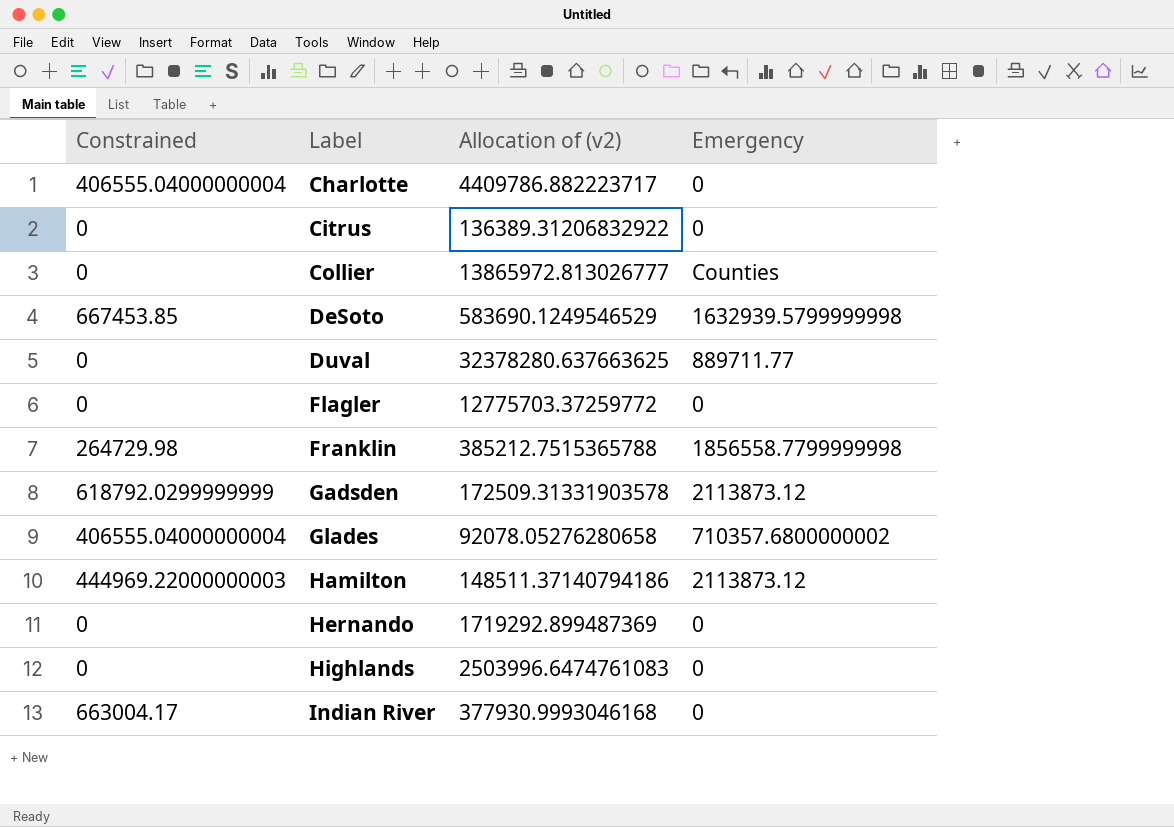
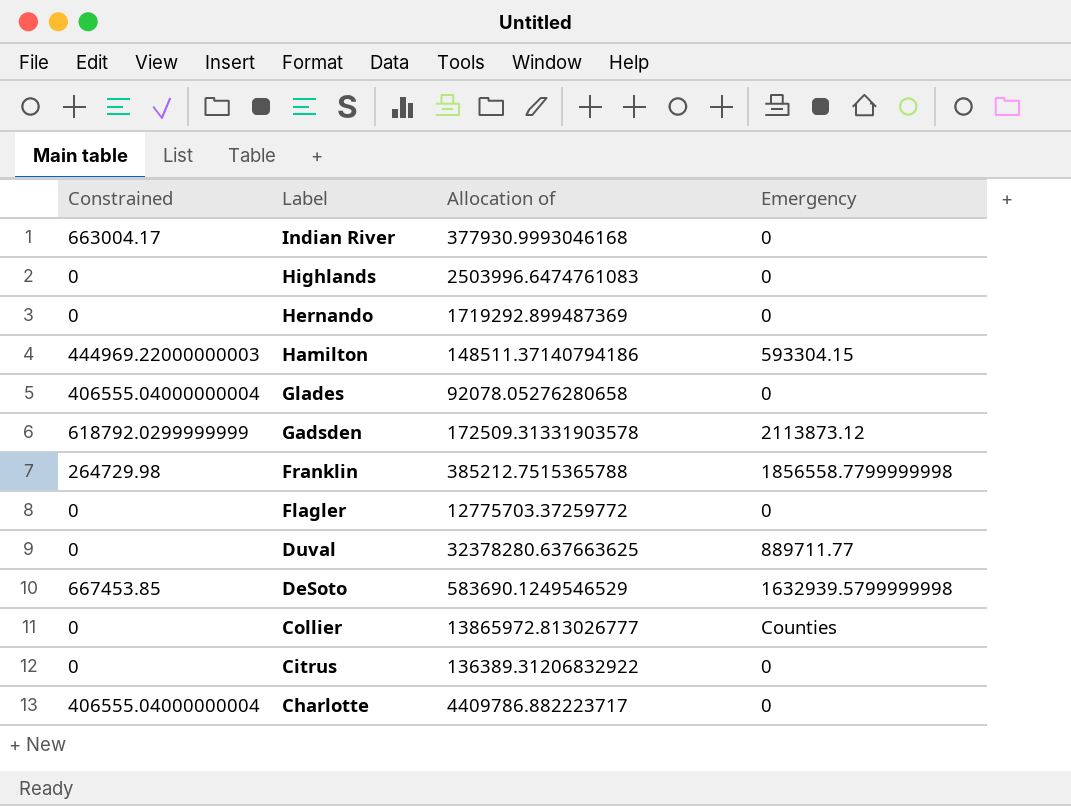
row order: Label ascending -> Label descending
column name: Allocation of (v2) -> Allocation of
Hamilton | Emergency: 2113873.12 -> 593304.15
Glades | Emergency: 710357.6800000002 -> 0

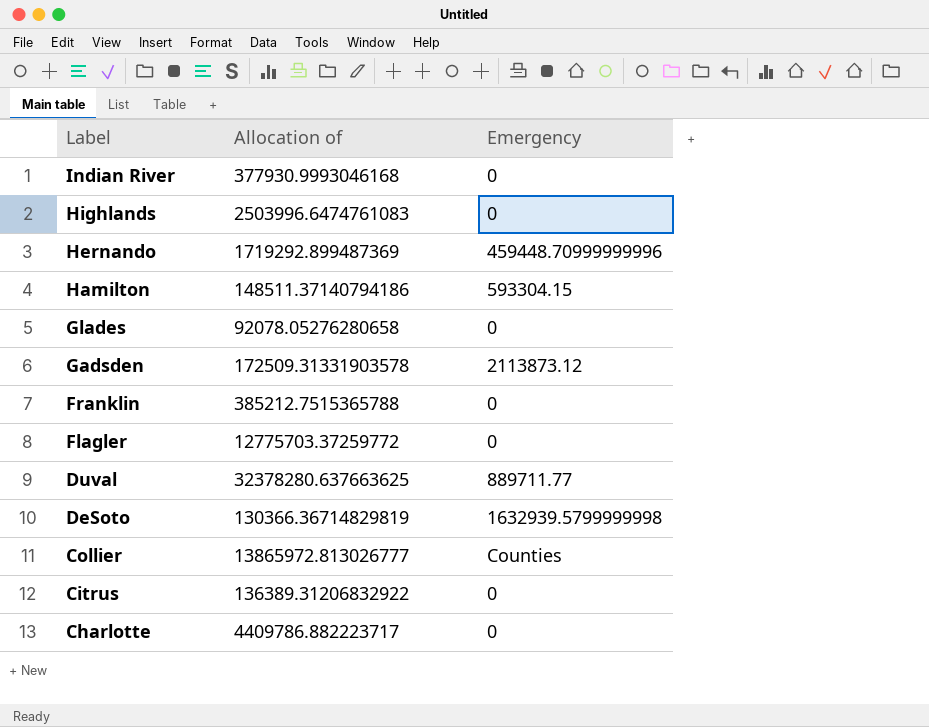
column Constrained | position: 1 -> none
Hernando | Emergency: 0 -> 459448.70999999996
Franklin | Emergency: 1856558.7799999998 -> 0
DeSoto | Allocation of: 583690.1249546529 -> 130366.36714829819

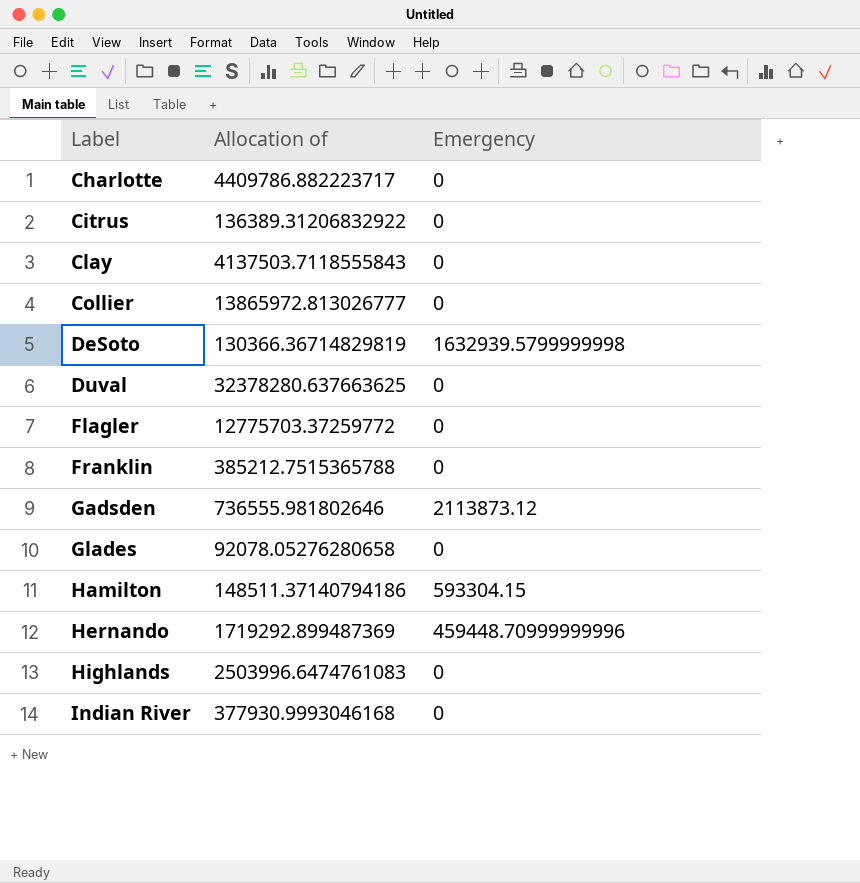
row order: Label descending -> Label ascending
row Clay: none -> 4137503.7118555843 | 0
Collier | Emergency: Counties -> 0
Duval | Emergency: 889711.77 -> 0
Gadsden | Allocation of: 172509.31331903578 -> 736555.981802646

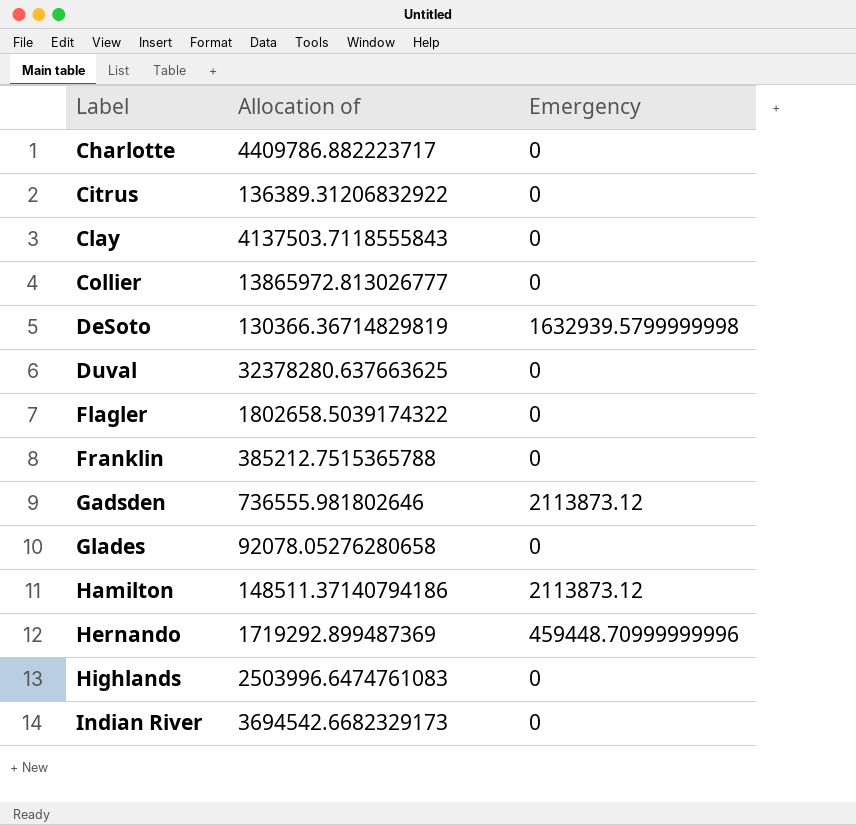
Flagler | Allocation of: 12775703.37259772 -> 1802658.5039174322
Hamilton | Emergency: 593304.15 -> 2113873.12
Indian River | Allocation of: 377930.9993046168 -> 3694542.6682329173

